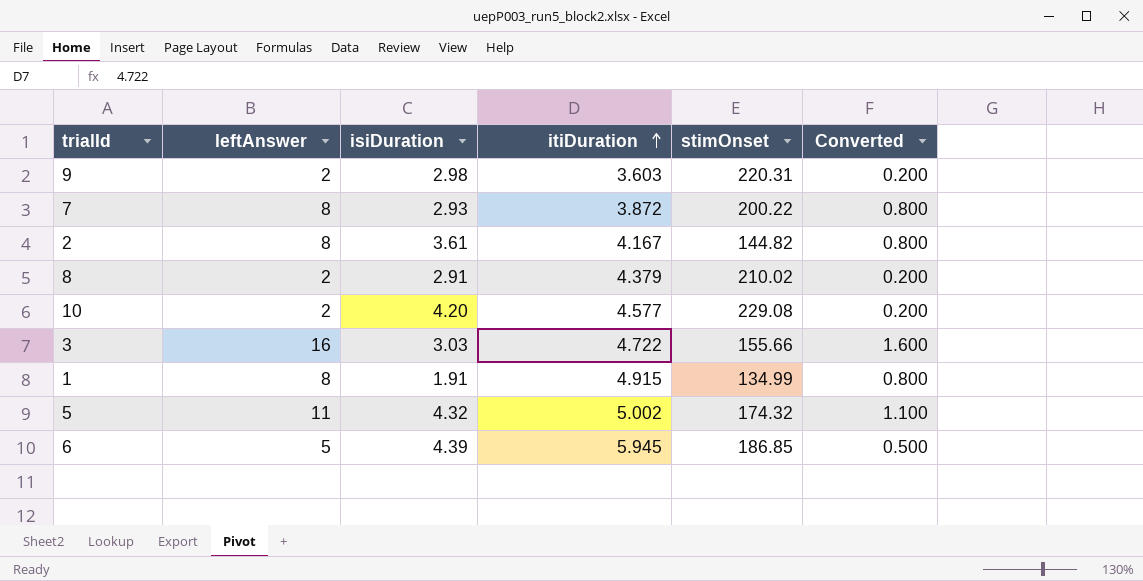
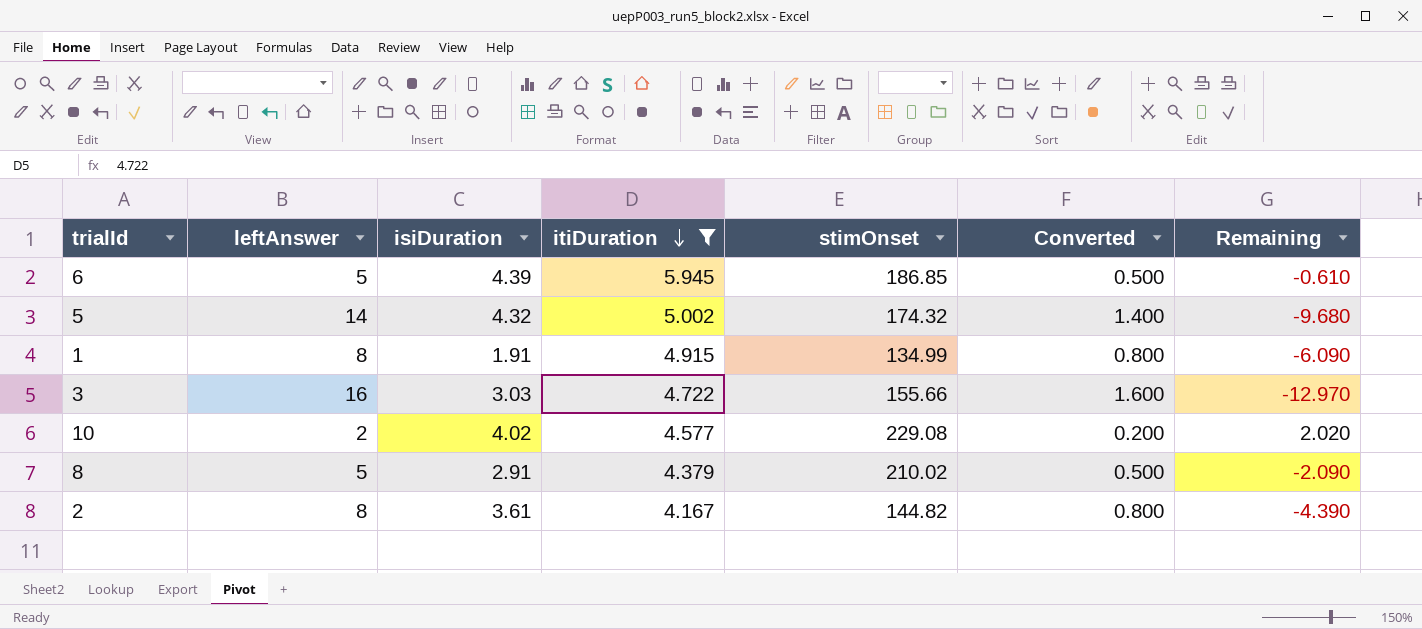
filter: none -> itiDuration >= 4.167
row order: itiDuration ascending -> itiDuration descending
column Remaining | formula: none -> [isiDuration] - [leftAnswer]
5 | leftAnswer: 11 -> 14
5 | Converted: 1.100 -> 1.400
10 | isiDuration: 4.20 -> 4.02
8 | leftAnswer: 2 -> 5
8 | Converted: 0.200 -> 0.500

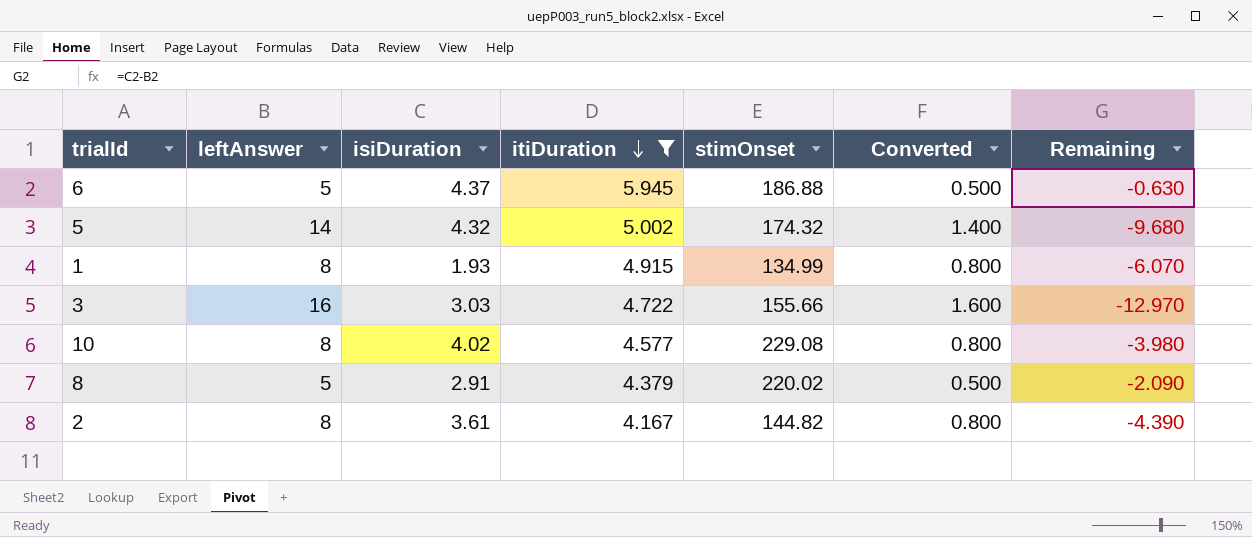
6 | isiDuration: 4.39 -> 4.37
6 | stimOnset: 186.85 -> 186.88
6 | Remaining: -0.610 -> -0.630
1 | isiDuration: 1.91 -> 1.93
1 | Remaining: -6.090 -> -6.070
10 | leftAnswer: 2 -> 8
10 | Converted: 0.200 -> 0.800
10 | Remaining: 2.020 -> -3.980
8 | stimOnset: 210.02 -> 220.02

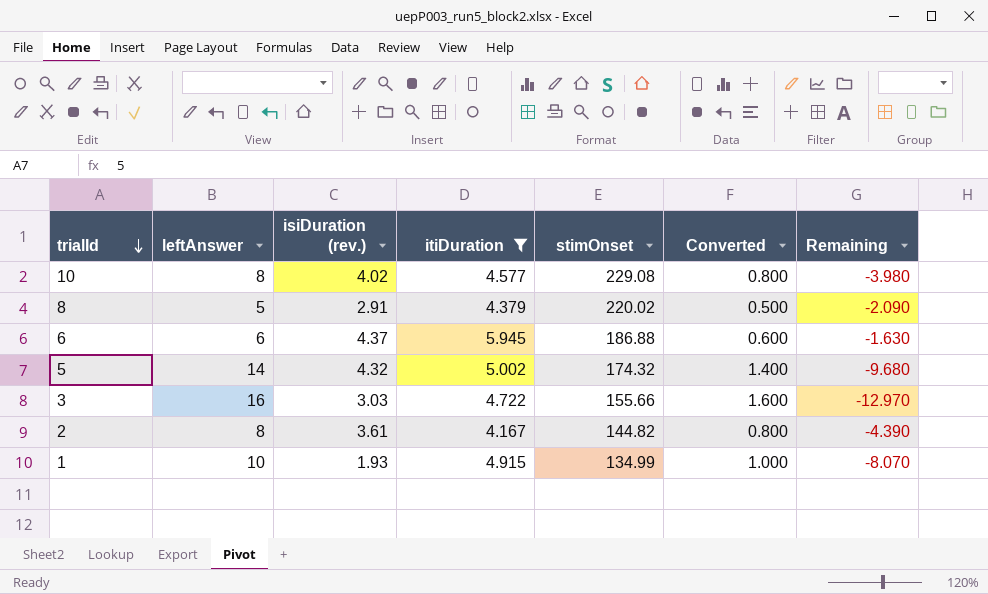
row order: itiDuration descending -> trialId descending
column name: isiDuration -> isiDuration (rev.)
6 | leftAnswer: 5 -> 6
6 | Converted: 0.500 -> 0.600
6 | Remaining: -0.630 -> -1.630
1 | leftAnswer: 8 -> 10
1 | Converted: 0.800 -> 1.000
1 | Remaining: -6.070 -> -8.070

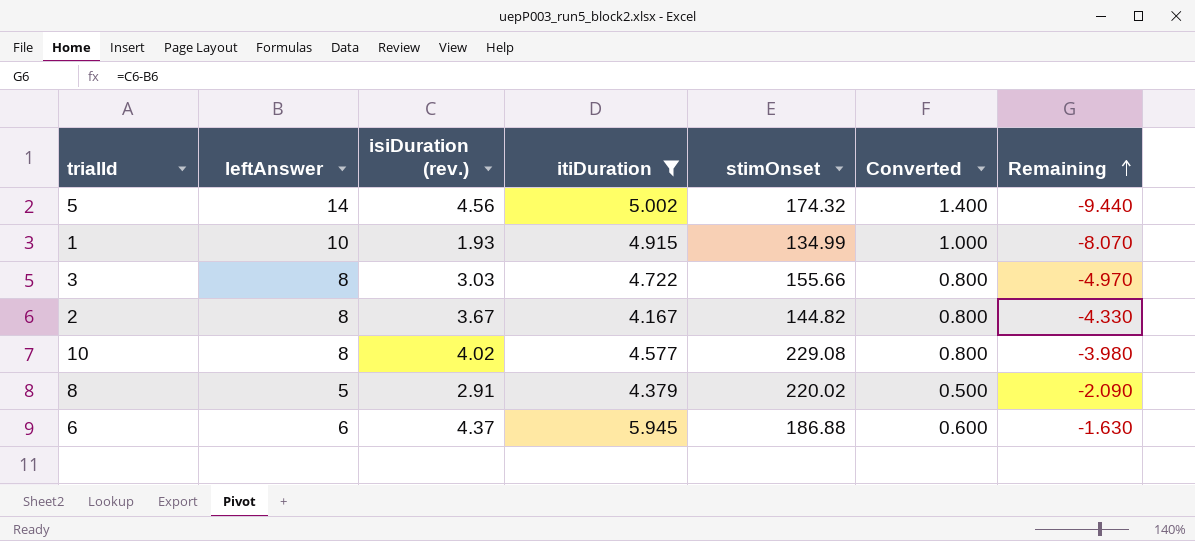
row order: trialId descending -> Remaining ascending
5 | isiDuration (rev.): 4.32 -> 4.56
5 | Remaining: -9.680 -> -9.440
3 | leftAnswer: 16 -> 8
3 | Converted: 1.600 -> 0.800
3 | Remaining: -12.970 -> -4.970
2 | isiDuration (rev.): 3.61 -> 3.67
2 | Remaining: -4.390 -> -4.330

